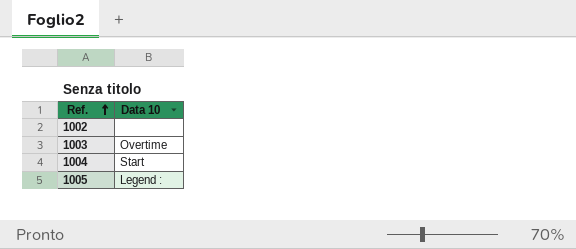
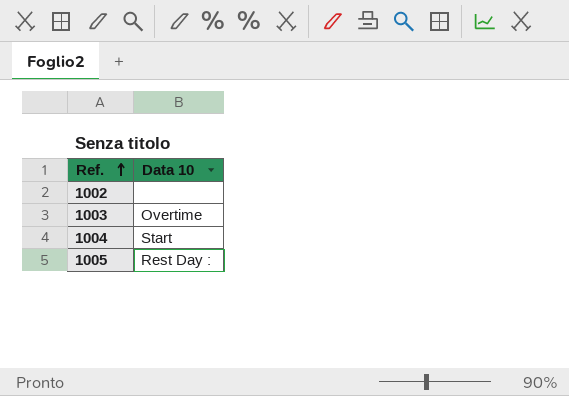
1005 | Data 10: Legend : -> Rest Day :

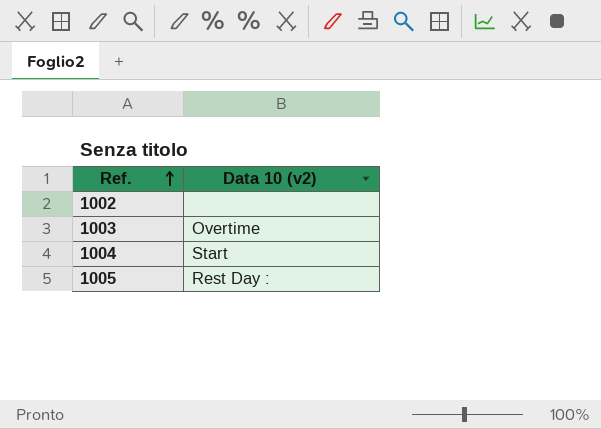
column name: Data 10 -> Data 10 (v2)

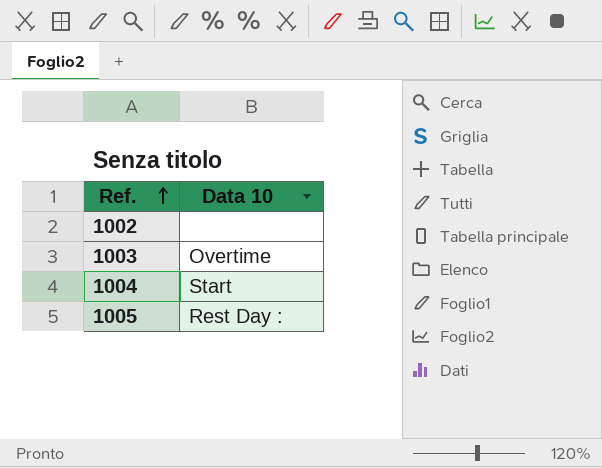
column name: Data 10 (v2) -> Data 10

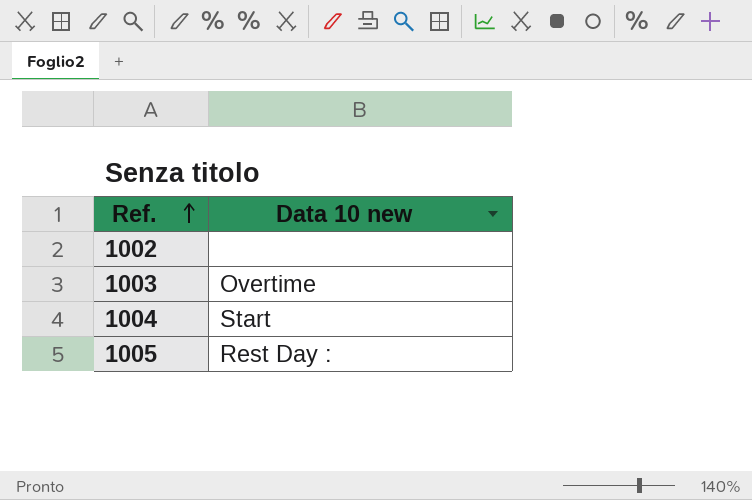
column name: Data 10 -> Data 10 new

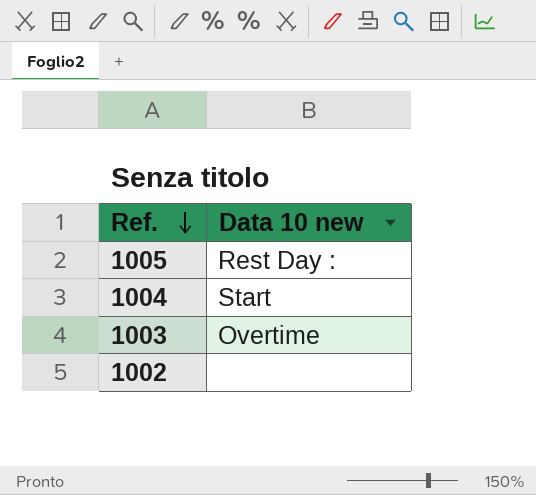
row order: Ref. ascending -> Ref. descending

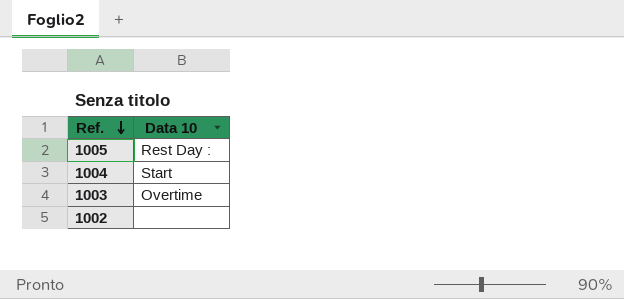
column name: Data 10 new -> Data 10

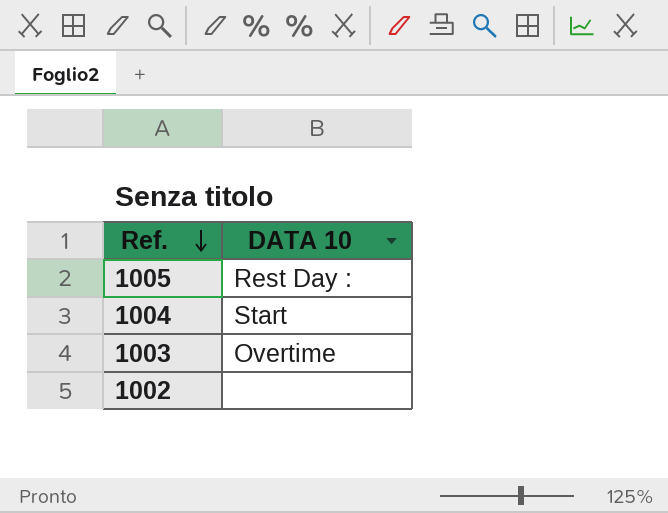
column name: Data 10 -> DATA 10

